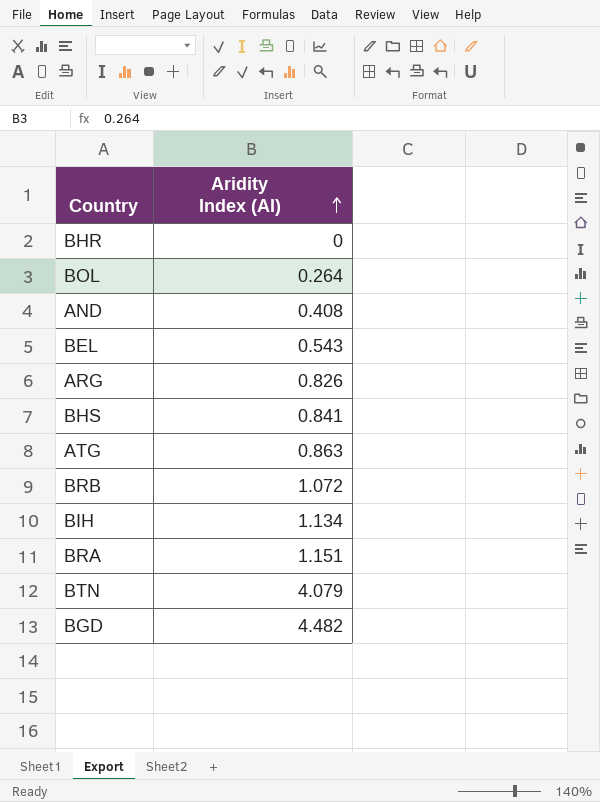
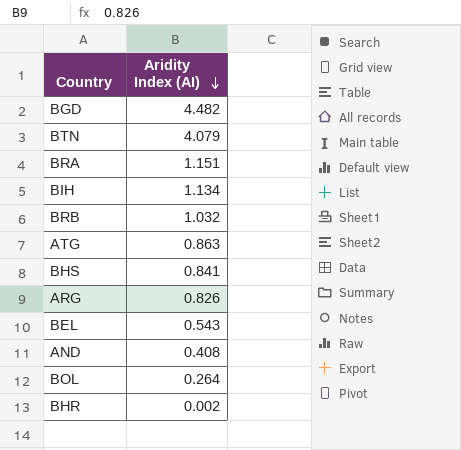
row order: Aridity Index (AI) ascending -> Aridity Index (AI) descending
BRB | Aridity Index (AI): 1.072 -> 1.032
BHR | Aridity Index (AI): 0 -> 0.002

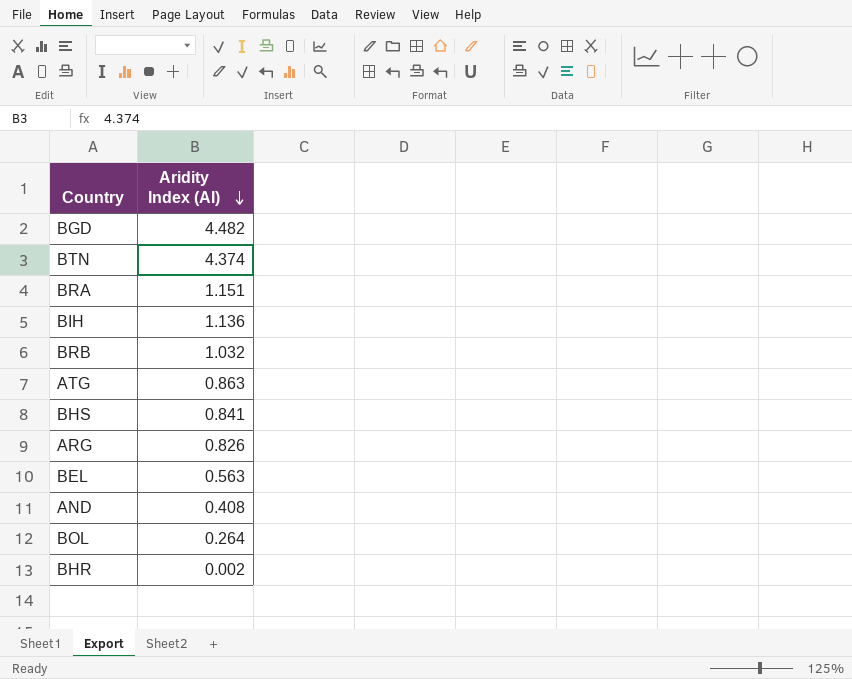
BTN | Aridity Index (AI): 4.079 -> 4.374
BIH | Aridity Index (AI): 1.134 -> 1.136
BEL | Aridity Index (AI): 0.543 -> 0.563

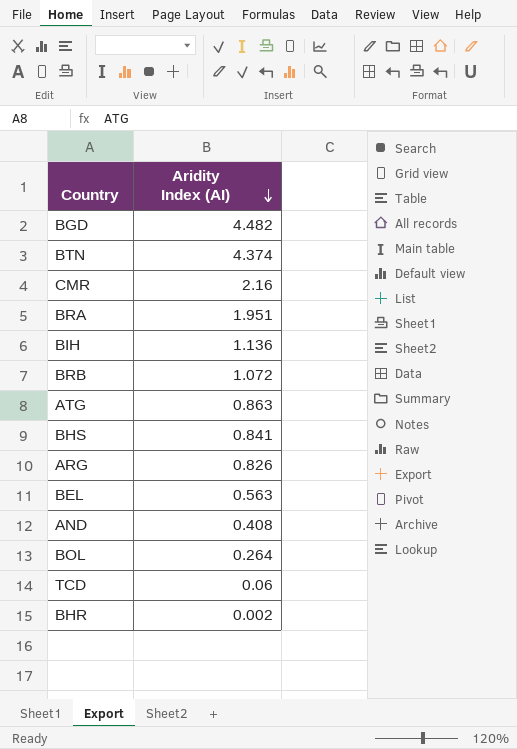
row CMR: none -> 2.16
BRA | Aridity Index (AI): 1.151 -> 1.951
BRB | Aridity Index (AI): 1.032 -> 1.072
row TCD: none -> 0.06

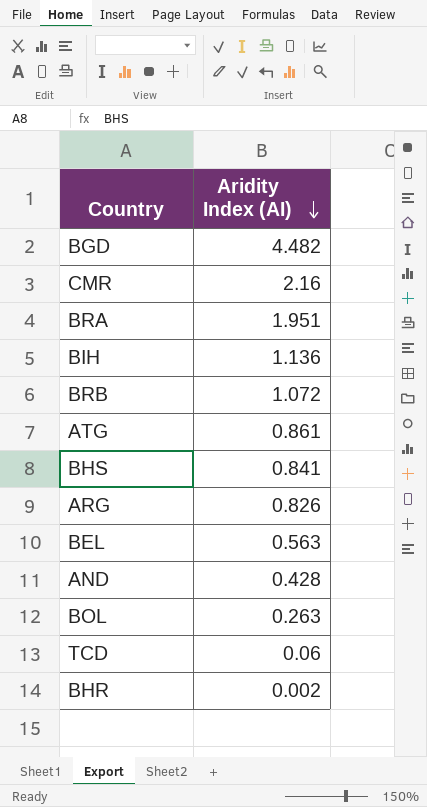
row BTN: 4.374 -> none
ATG | Aridity Index (AI): 0.863 -> 0.861
AND | Aridity Index (AI): 0.408 -> 0.428
BOL | Aridity Index (AI): 0.264 -> 0.263

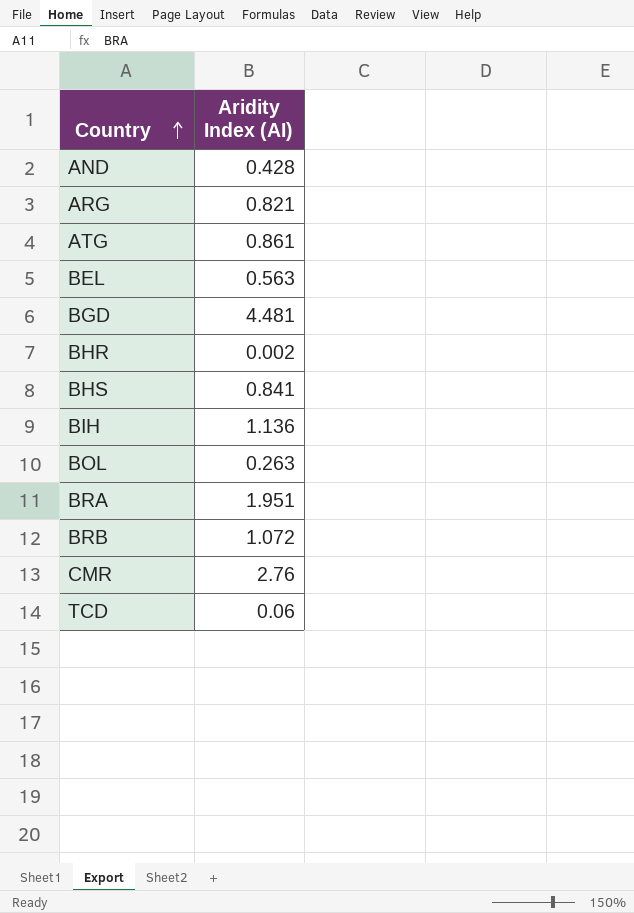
row order: Aridity Index (AI) descending -> Country ascending
ARG | Aridity Index (AI): 0.826 -> 0.821
BGD | Aridity Index (AI): 4.482 -> 4.481
CMR | Aridity Index (AI): 2.16 -> 2.76

